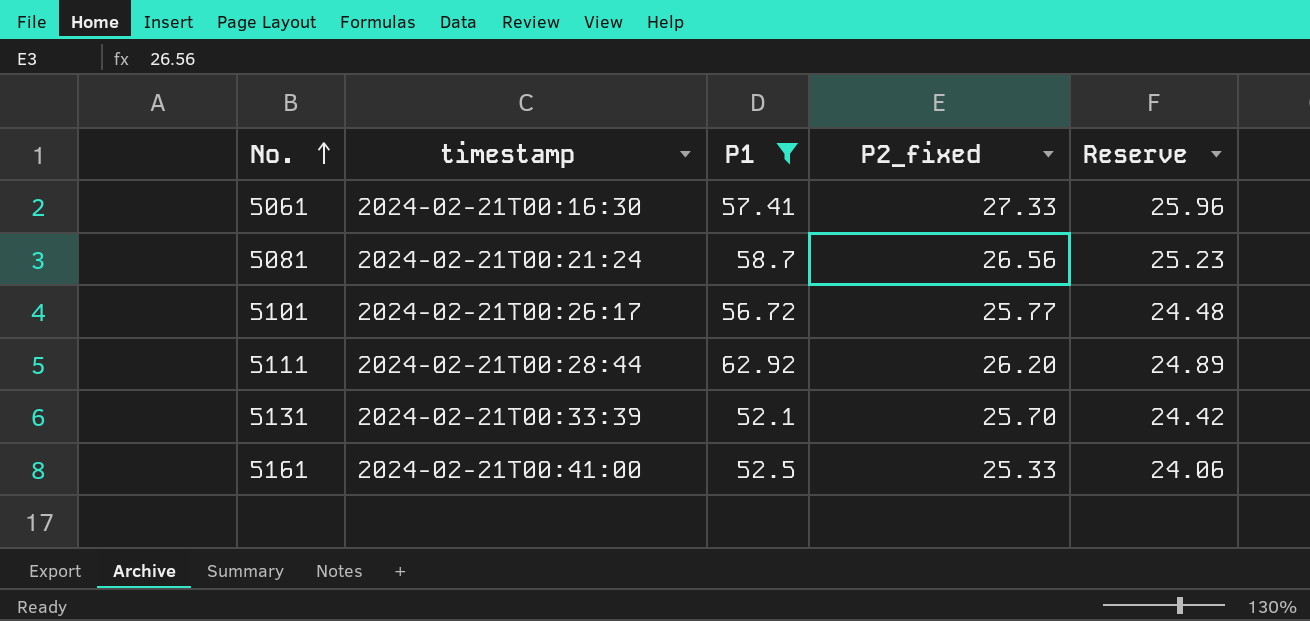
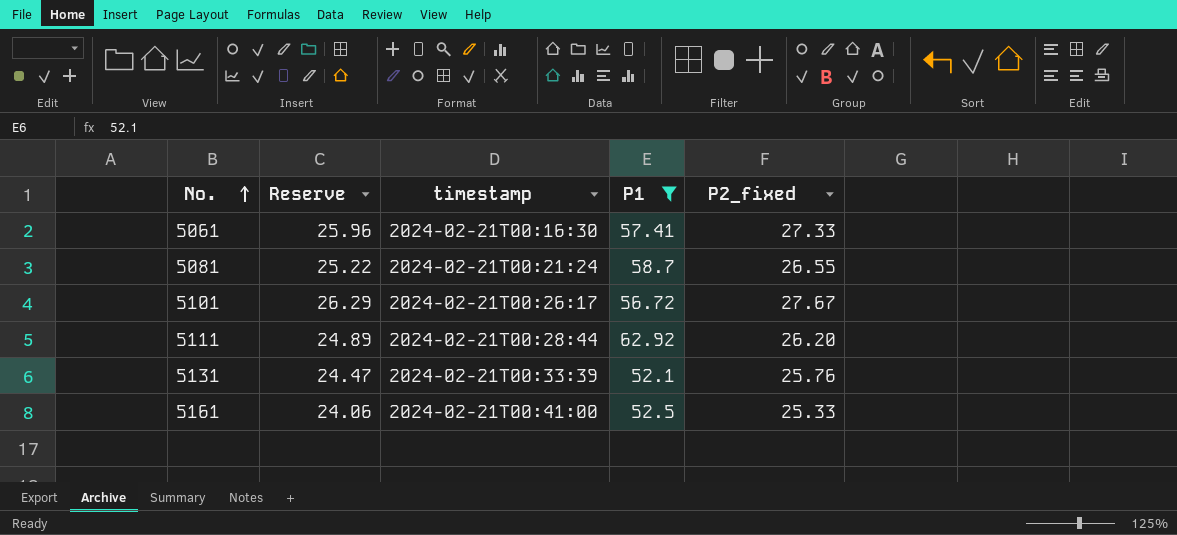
column Reserve | position: 5 -> 2
5081 | Reserve: 25.23 -> 25.22
5081 | P2_fixed: 26.56 -> 26.55
5101 | Reserve: 24.48 -> 26.29
5101 | P2_fixed: 25.77 -> 27.67
5131 | Reserve: 24.42 -> 24.47
5131 | P2_fixed: 25.70 -> 25.76

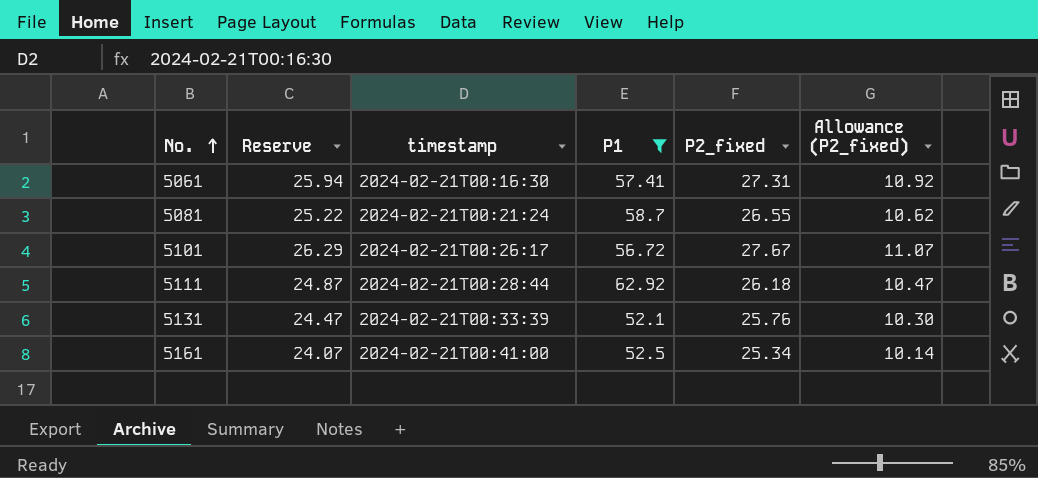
column Allowance (P2_fixed) | formula: none -> [P2_fixed] * 0.4
5061 | Reserve: 25.96 -> 25.94
5061 | P2_fixed: 27.33 -> 27.31
5111 | Reserve: 24.89 -> 24.87
5111 | P2_fixed: 26.20 -> 26.18
5161 | Reserve: 24.06 -> 24.07
5161 | P2_fixed: 25.33 -> 25.34

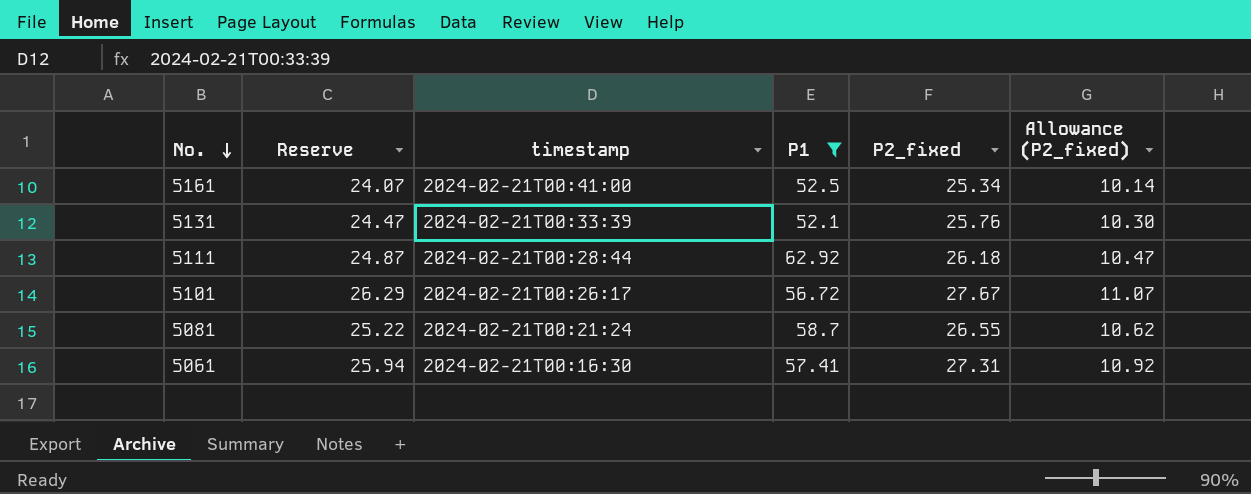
row order: No. ascending -> No. descending

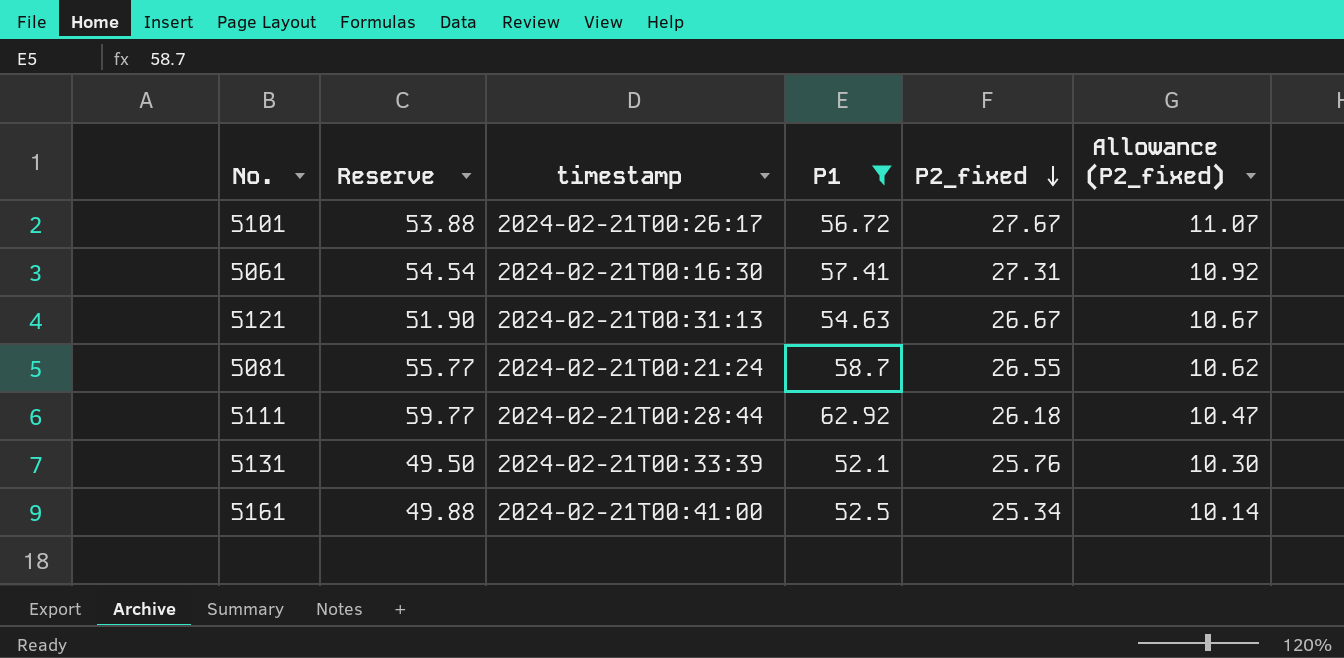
row order: No. descending -> P2_fixed descending
column Reserve | formula: [P2_fixed] * 0.95 -> [P1] * 0.95
row 5121: none -> 51.90 | 2024-02-21T00:31:13 | 54.63 | 26.67 | 10.67

